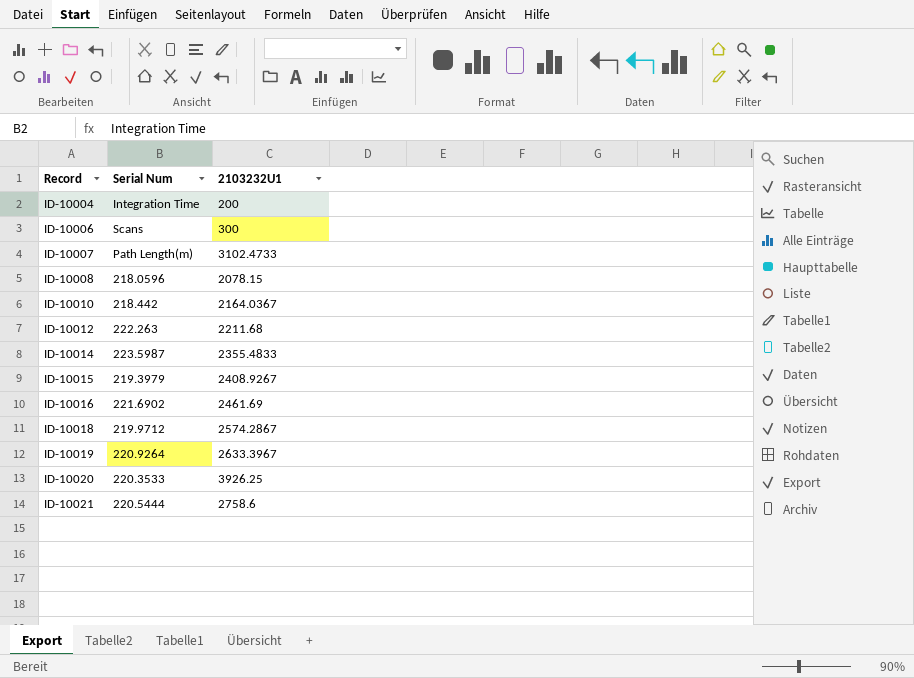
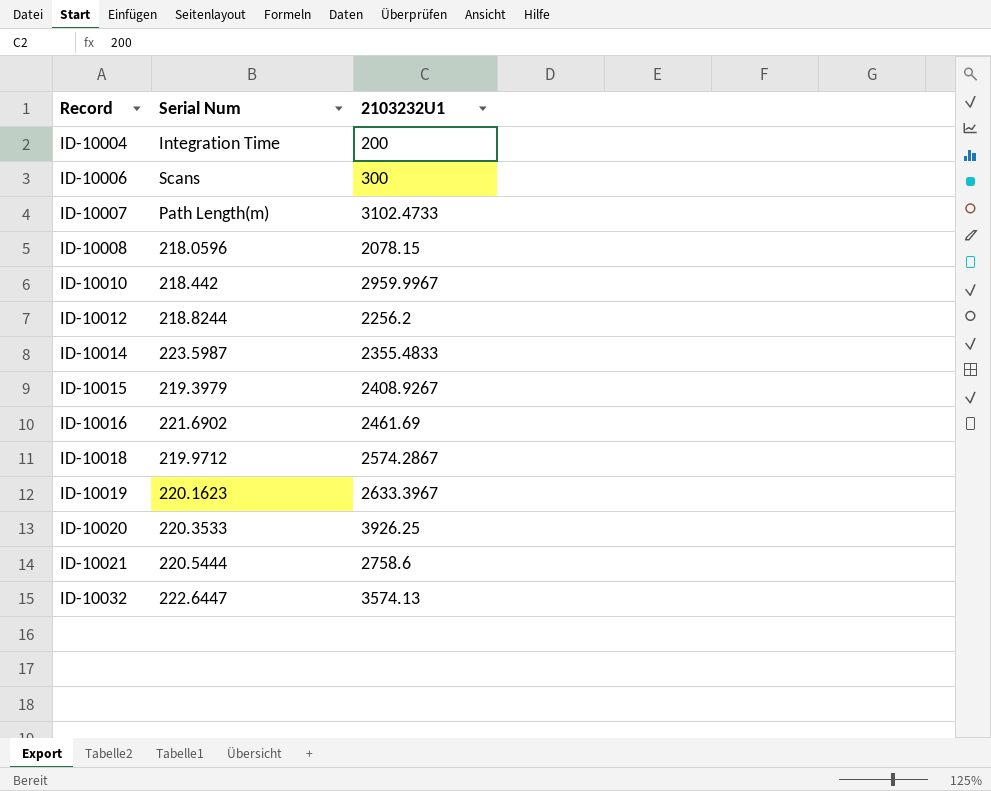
ID-10010 | 2103232U1: 2164.0367 -> 2959.9967
ID-10012 | Serial Num: 222.263 -> 218.8244
ID-10012 | 2103232U1: 2211.68 -> 2256.2
ID-10019 | Serial Num: 220.9264 -> 220.1623
row ID-10032: none -> 222.6447 | 3574.13

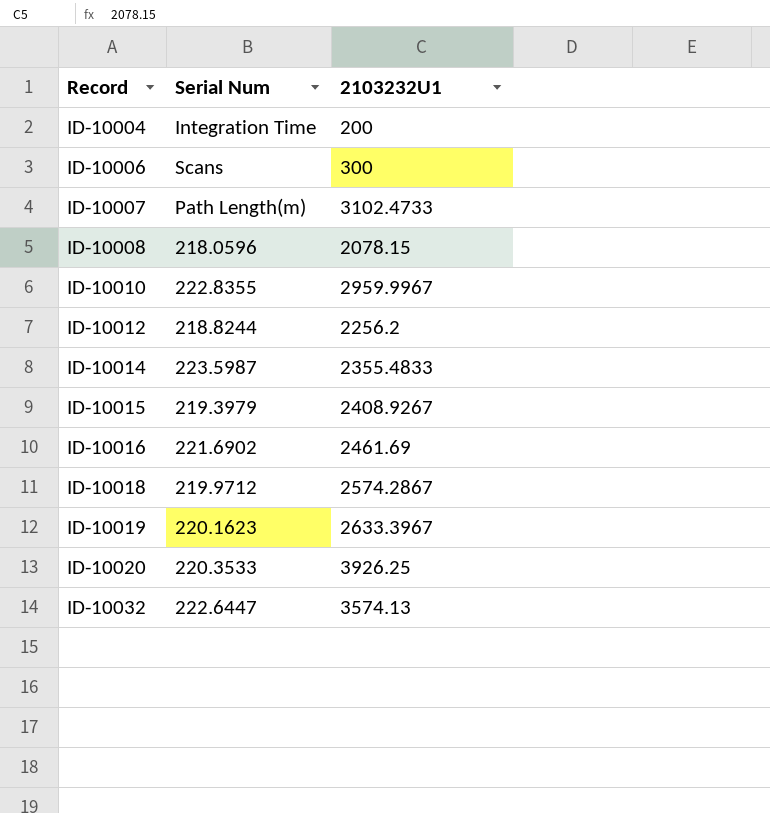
row ID-10021: 220.5444 | 2758.6 -> none
ID-10010 | Serial Num: 218.442 -> 222.8355

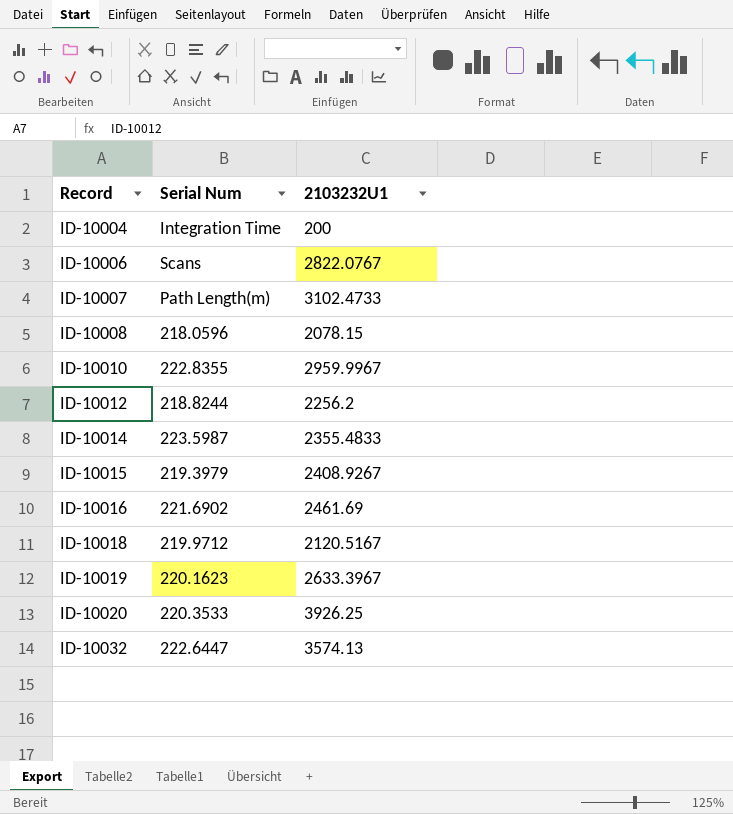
ID-10006 | 2103232U1: 300 -> 2822.0767
ID-10018 | 2103232U1: 2574.2867 -> 2120.5167

